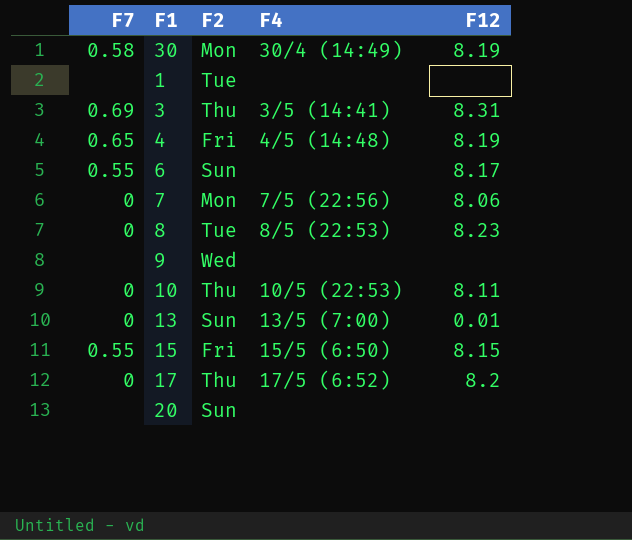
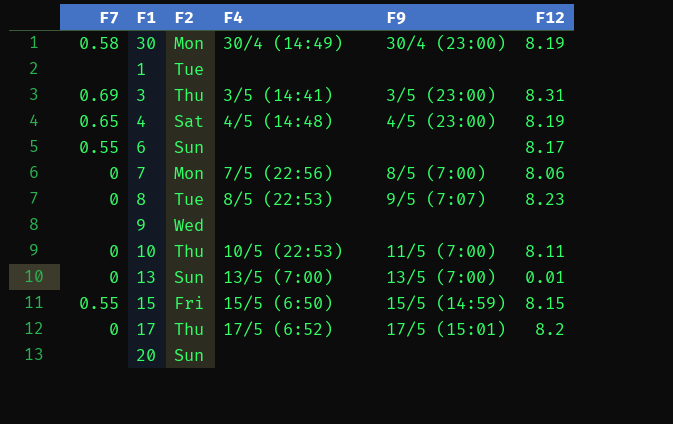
column F9 | position: none -> 5
4 | F2: Fri -> Sat

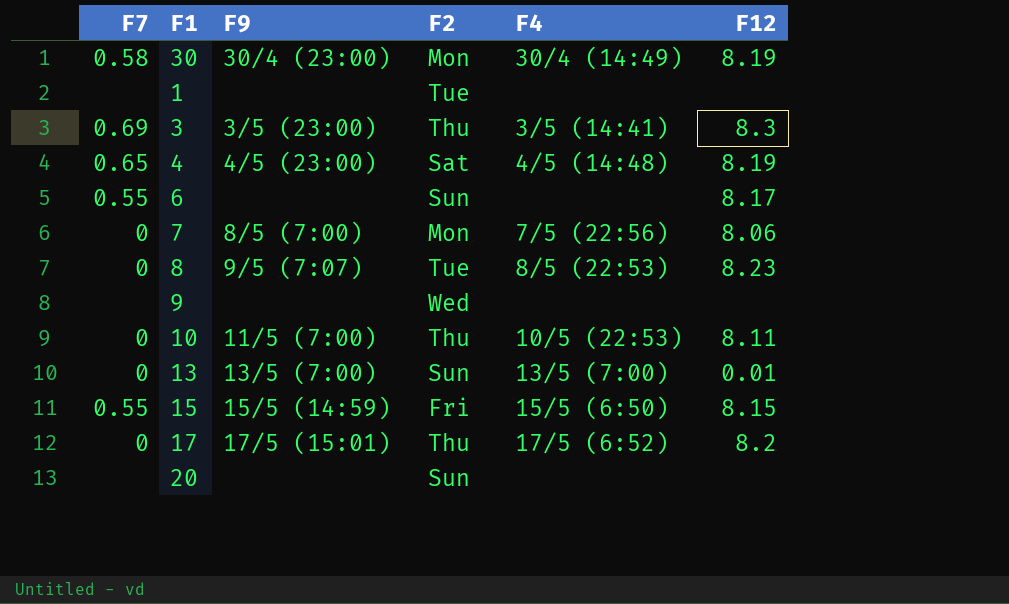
column F9 | position: 5 -> 3
3 | F12: 8.31 -> 8.3

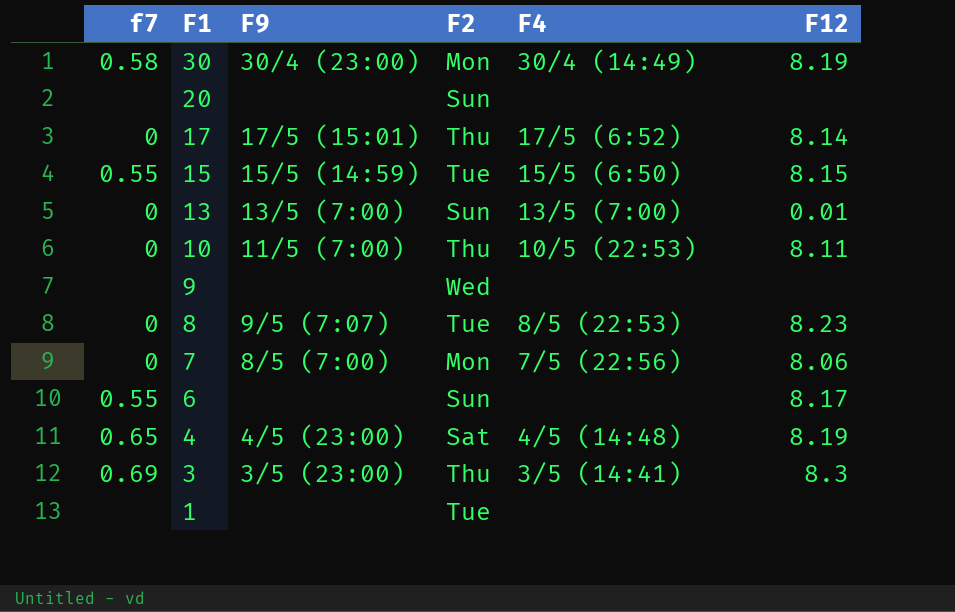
row order: none -> F1 descending
column name: F7 -> f7
17 | F12: 8.2 -> 8.14
15 | F2: Fri -> Tue

